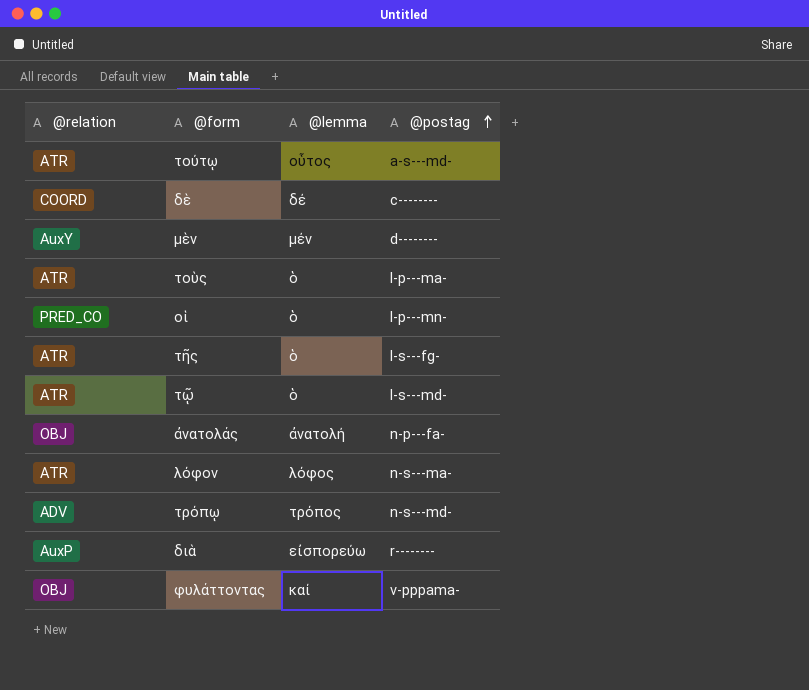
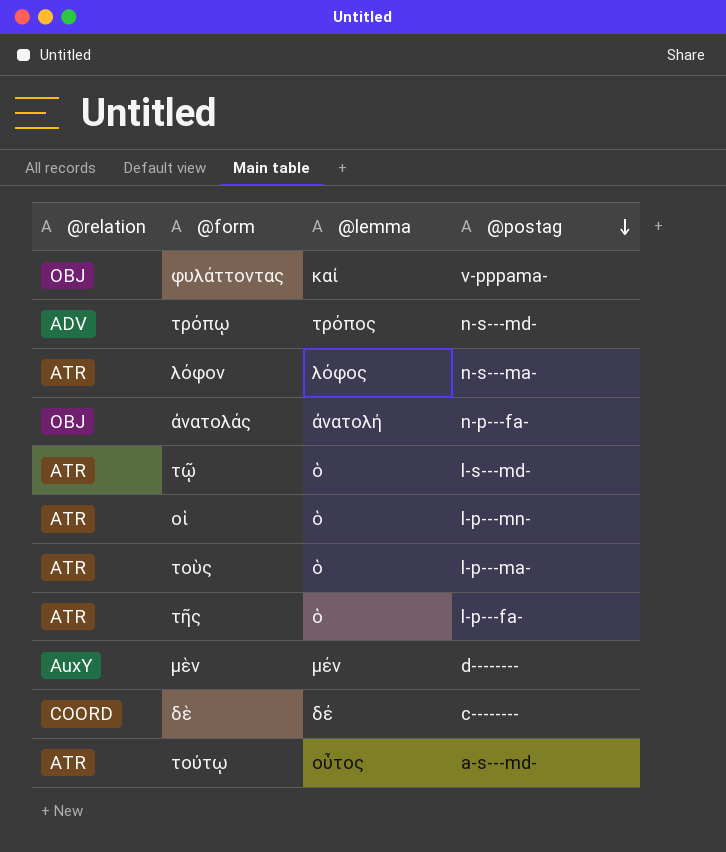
row order: @postag ascending -> @postag descending
row διὰ: AuxP | εἰσπορεύω | r-------- -> none
οἱ | @relation: PRED_CO -> ATR
τῆς | @postag: l-s---fg- -> l-p---fa-

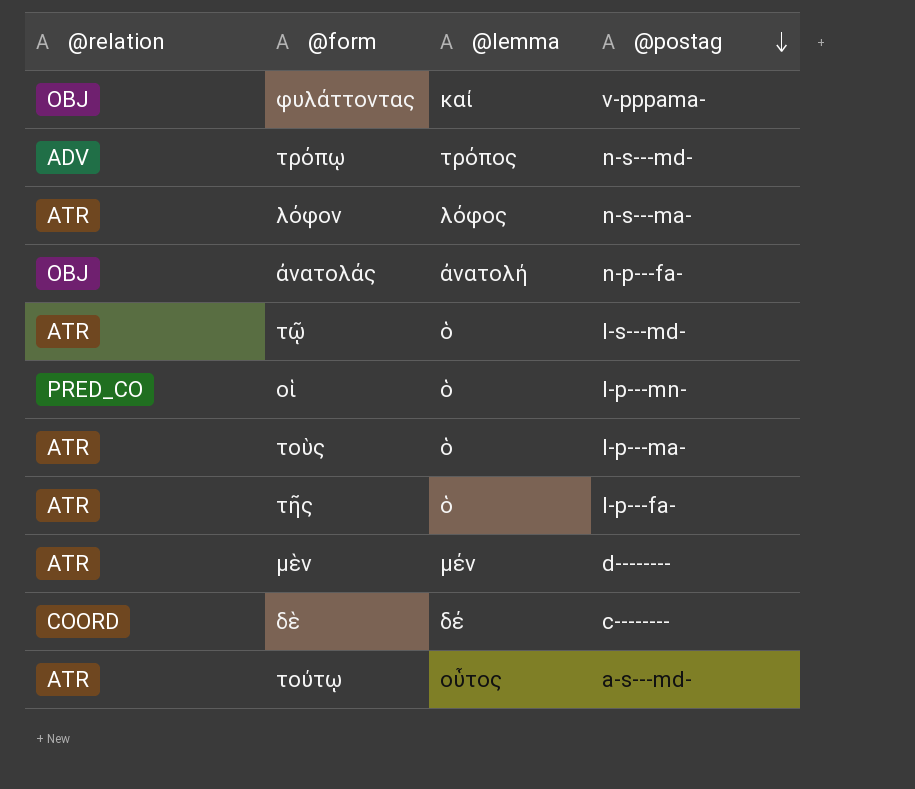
οἱ | @relation: ATR -> PRED_CO
μὲν | @relation: AuxY -> ATR

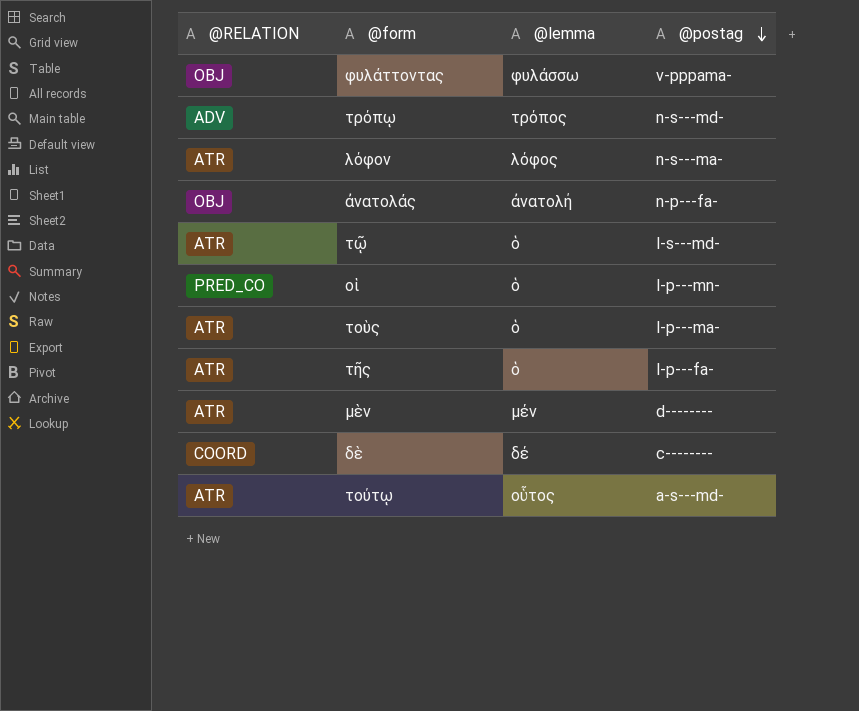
column name: @relation -> @RELATION
φυλάττοντας | @lemma: καί -> φυλάσσω

